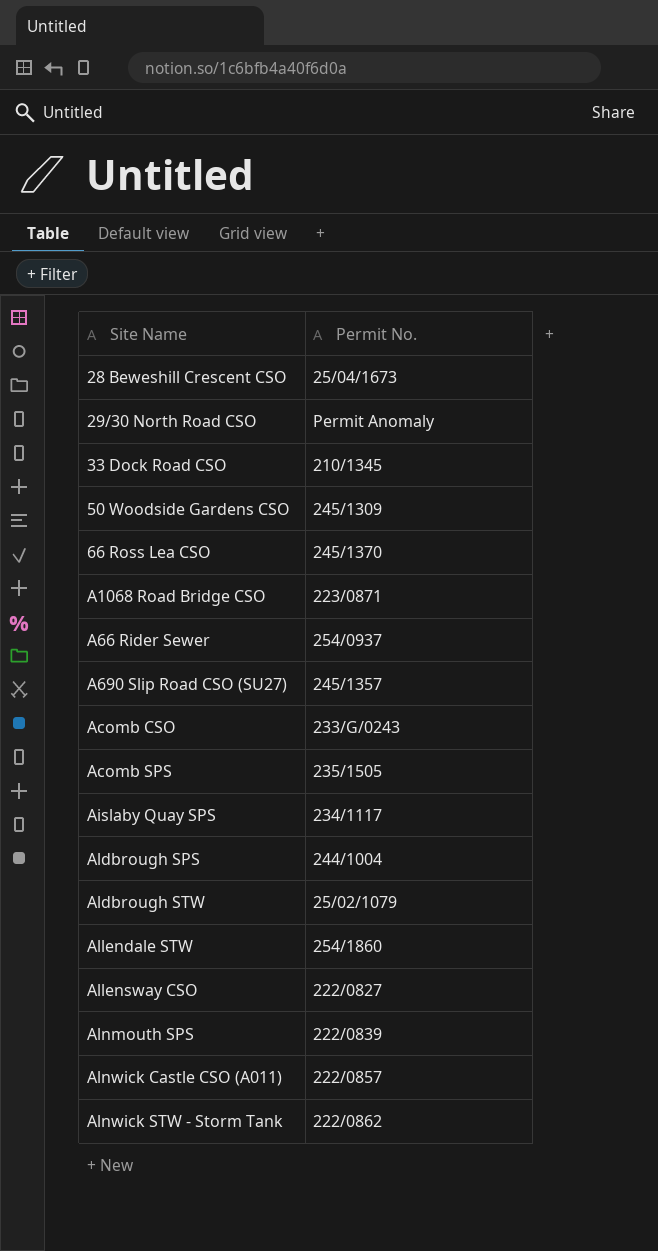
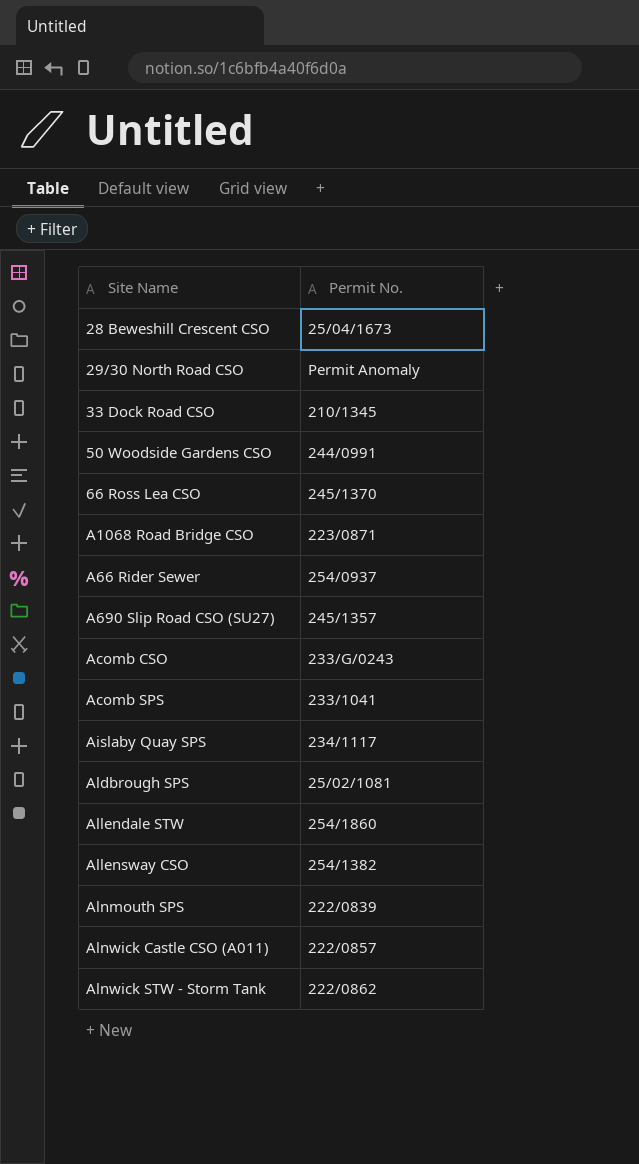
row Aldbrough STW: 25/02/1079 -> none
50 Woodside Gardens CSO | Permit No.: 245/1309 -> 244/0991
Acomb SPS | Permit No.: 235/1505 -> 233/1041
Aldbrough SPS | Permit No.: 244/1004 -> 25/02/1081
Allensway CSO | Permit No.: 222/0827 -> 254/1382

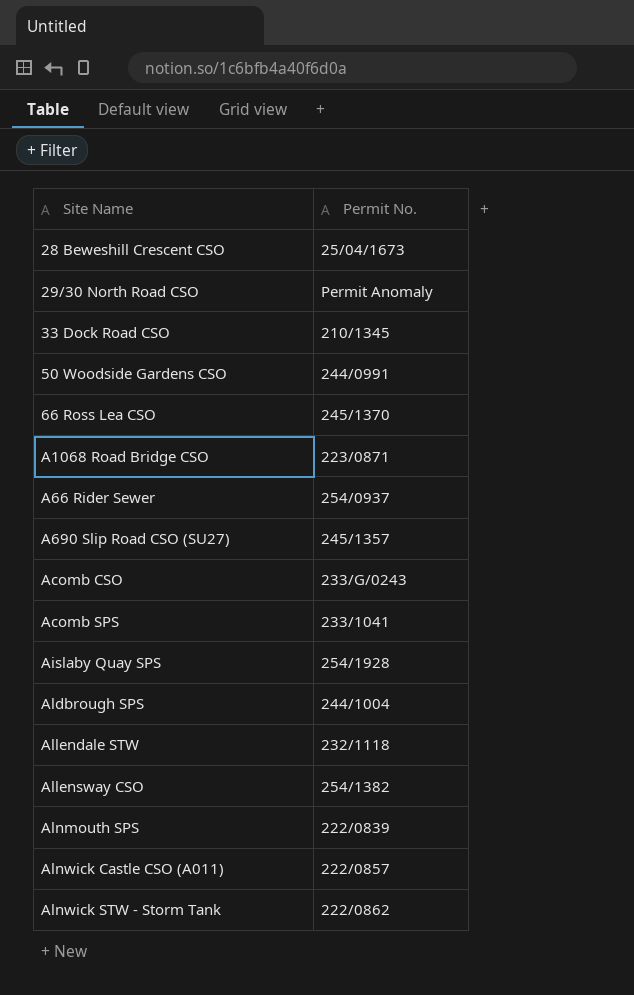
Aislaby Quay SPS | Permit No.: 234/1117 -> 254/1928
Aldbrough SPS | Permit No.: 25/02/1081 -> 244/1004
Allendale STW | Permit No.: 254/1860 -> 232/1118

